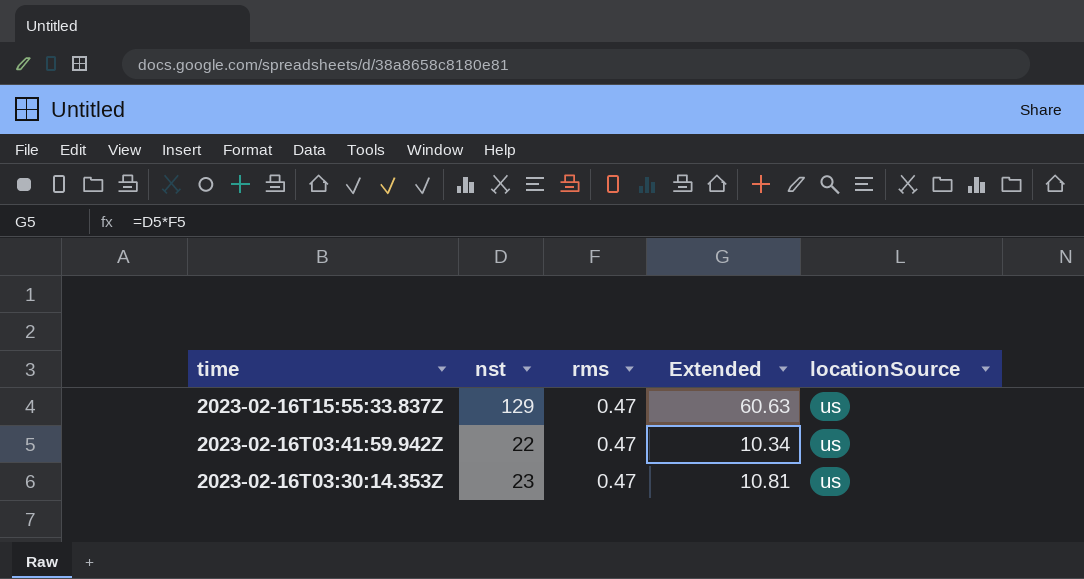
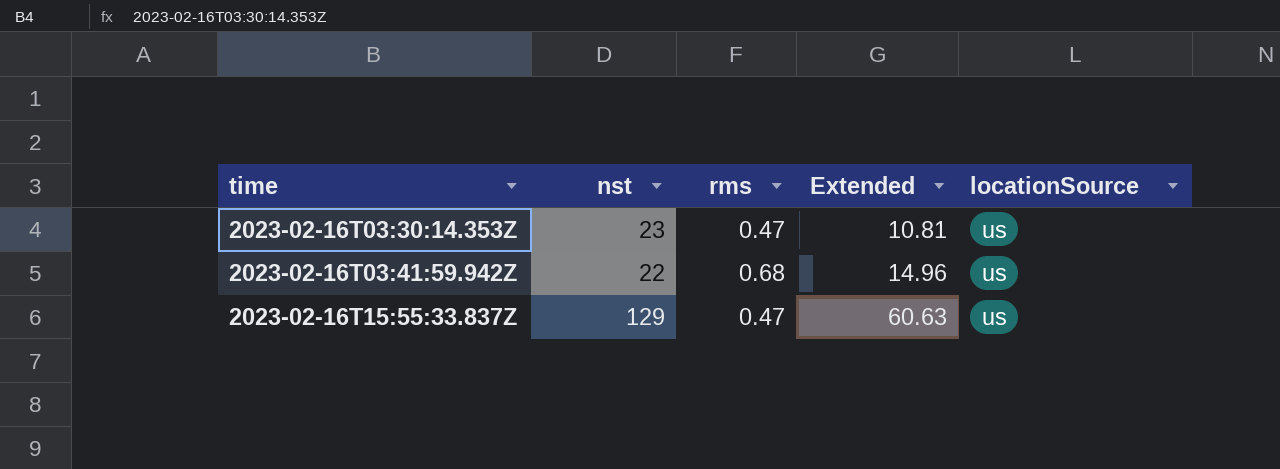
row order: time descending -> time ascending
2023-02-16T03:41:59.942Z | rms: 0.47 -> 0.68
2023-02-16T03:41:59.942Z | Extended: 10.34 -> 14.96

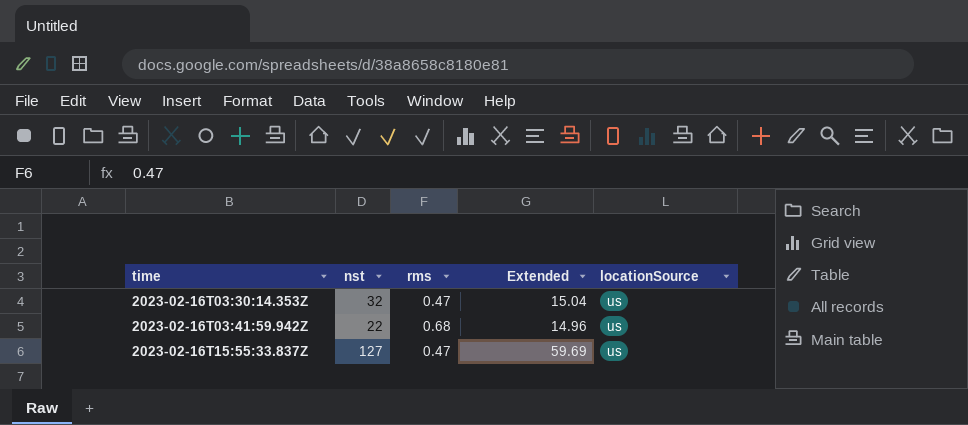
2023-02-16T03:30:14.353Z | nst: 23 -> 32
2023-02-16T03:30:14.353Z | Extended: 10.81 -> 15.04
2023-02-16T15:55:33.837Z | nst: 129 -> 127
2023-02-16T15:55:33.837Z | Extended: 60.63 -> 59.69

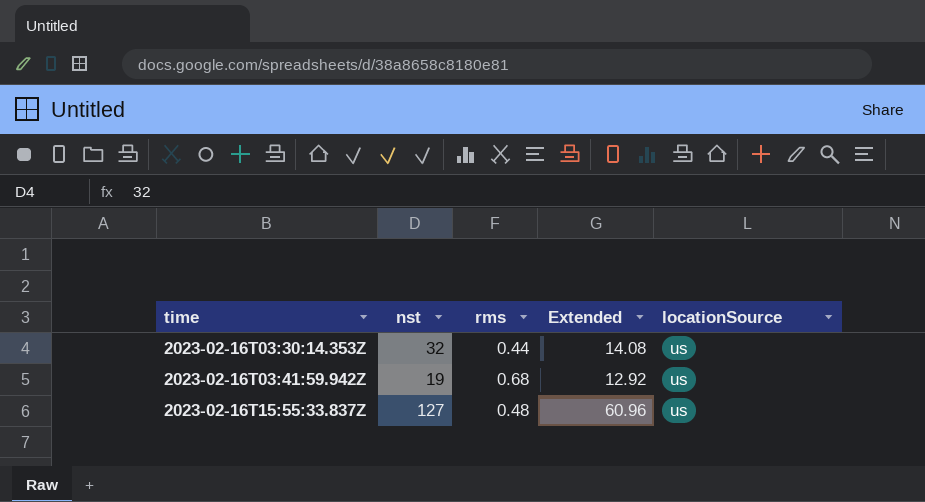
2023-02-16T03:30:14.353Z | rms: 0.47 -> 0.44
2023-02-16T03:30:14.353Z | Extended: 15.04 -> 14.08
2023-02-16T03:41:59.942Z | nst: 22 -> 19
2023-02-16T03:41:59.942Z | Extended: 14.96 -> 12.92
2023-02-16T15:55:33.837Z | rms: 0.47 -> 0.48
2023-02-16T15:55:33.837Z | Extended: 59.69 -> 60.96

